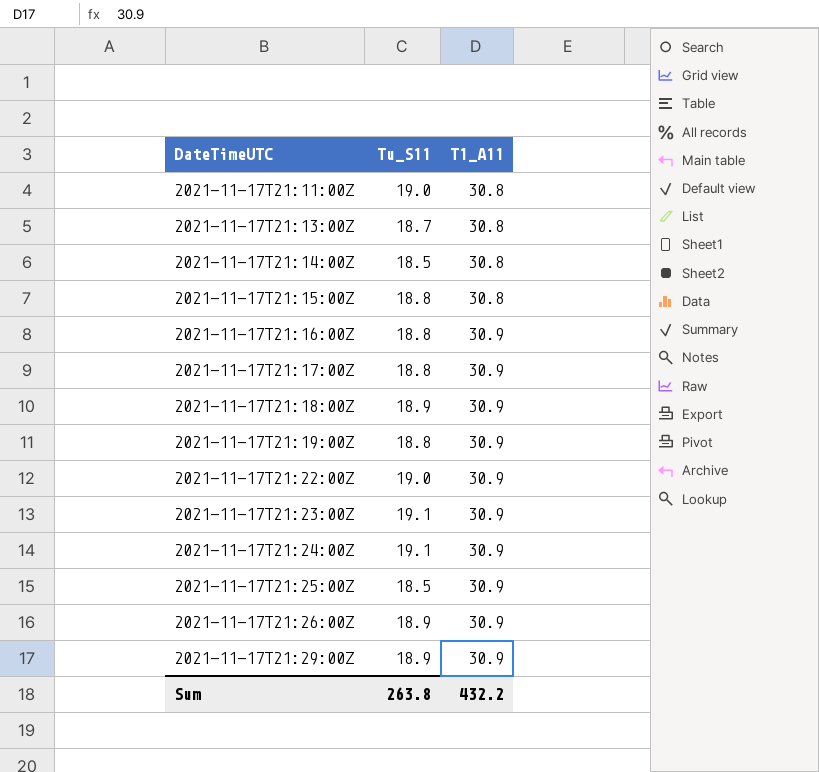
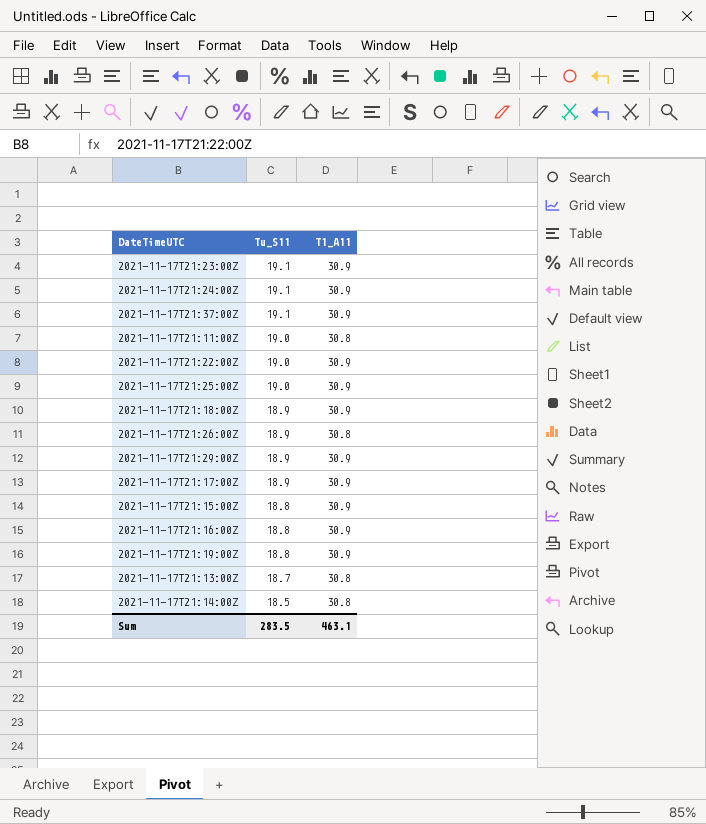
row order: DateTimeUTC ascending -> Tu_S11 descending
row 2021-11-17T21:37:00Z: none -> 19.1 | 30.9
2021-11-17T21:25:00Z | Tu_S11: 18.5 -> 19.0
2021-11-17T21:26:00Z | T1_A11: 30.9 -> 30.8
2021-11-17T21:17:00Z | Tu_S11: 18.8 -> 18.9
2021-11-17T21:15:00Z | T1_A11: 30.8 -> 30.9
Sum | Tu_S11: 263.8 -> 283.5
Sum | T1_A11: 432.2 -> 463.1

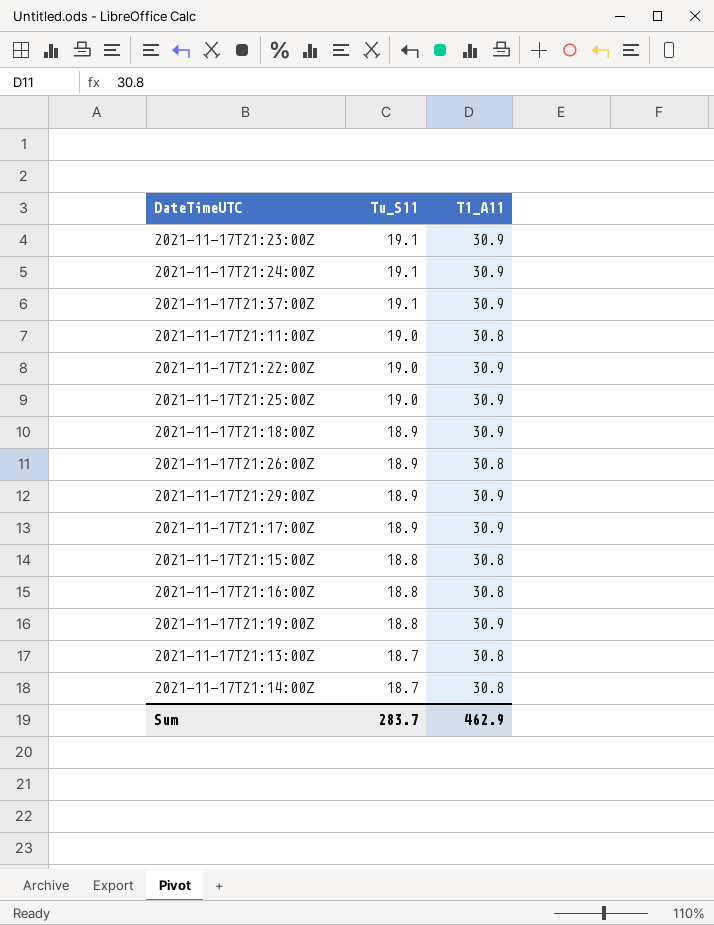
2021-11-17T21:15:00Z | T1_A11: 30.9 -> 30.8
2021-11-17T21:16:00Z | T1_A11: 30.9 -> 30.8
2021-11-17T21:14:00Z | Tu_S11: 18.5 -> 18.7
Sum | Tu_S11: 283.5 -> 283.7
Sum | T1_A11: 463.1 -> 462.9

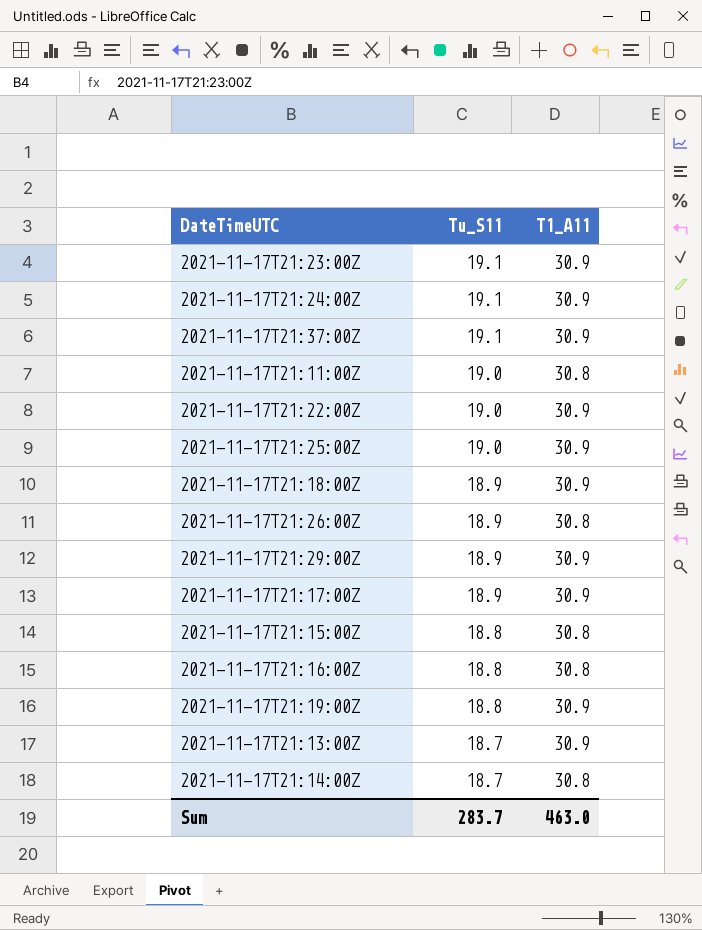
2021-11-17T21:13:00Z | T1_A11: 30.8 -> 30.9
Sum | T1_A11: 462.9 -> 463.0

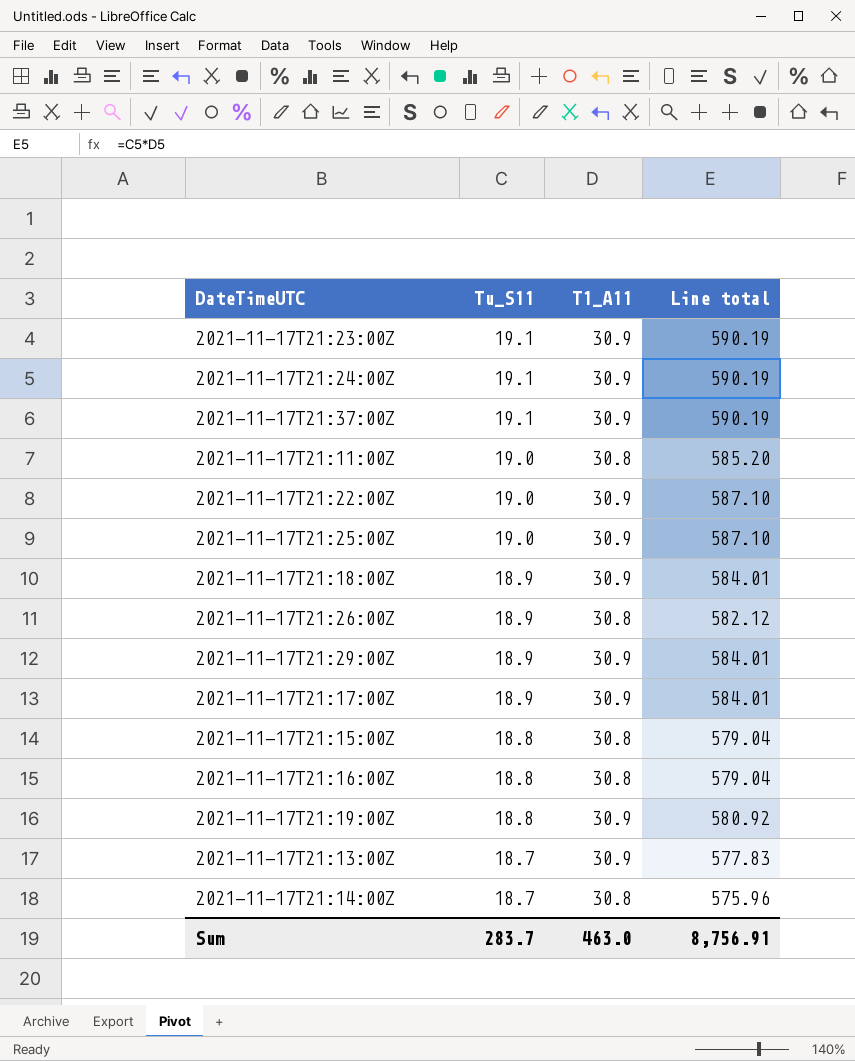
column Line total | formula: none -> [Tu_S11] * [T1_A11]

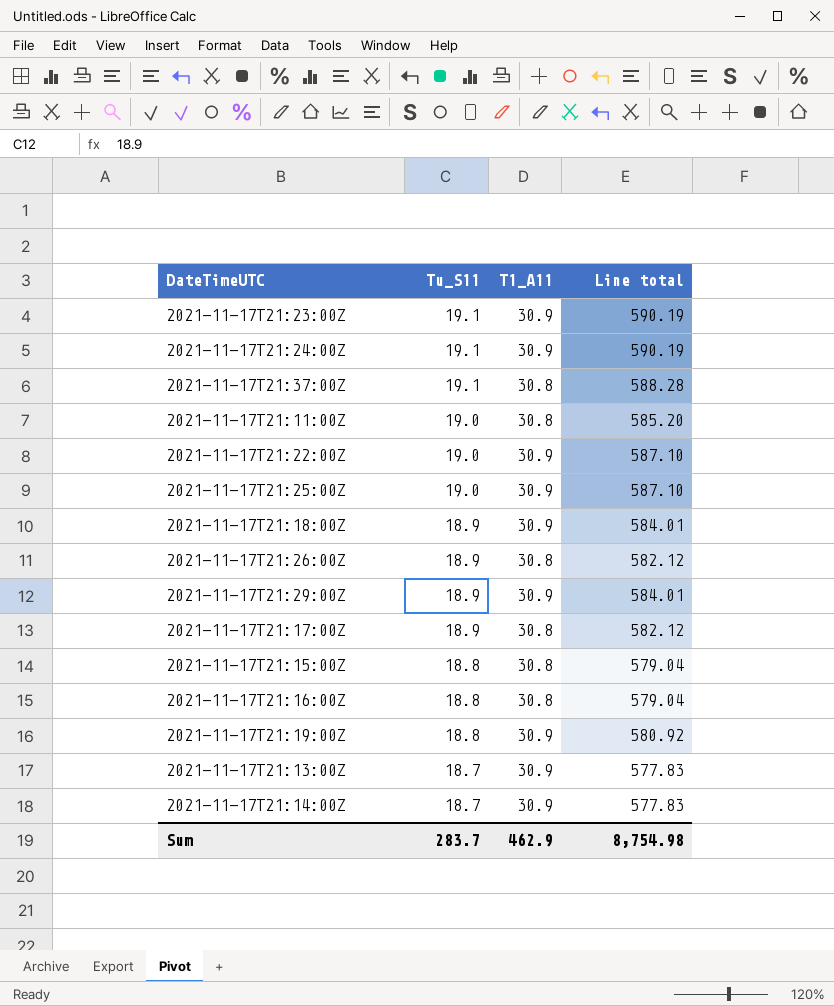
2021-11-17T21:37:00Z | T1_A11: 30.9 -> 30.8
2021-11-17T21:37:00Z | Line total: 590.19 -> 588.28
2021-11-17T21:17:00Z | T1_A11: 30.9 -> 30.8
2021-11-17T21:17:00Z | Line total: 584.01 -> 582.12
2021-11-17T21:14:00Z | T1_A11: 30.8 -> 30.9
2021-11-17T21:14:00Z | Line total: 575.96 -> 577.83
Sum | T1_A11: 463.0 -> 462.9
Sum | Line total: 8,756.91 -> 8,754.98

